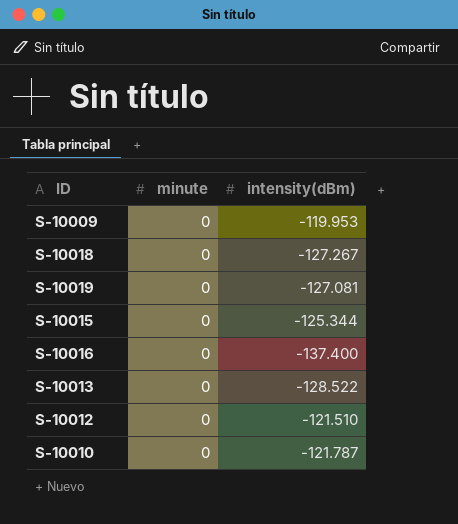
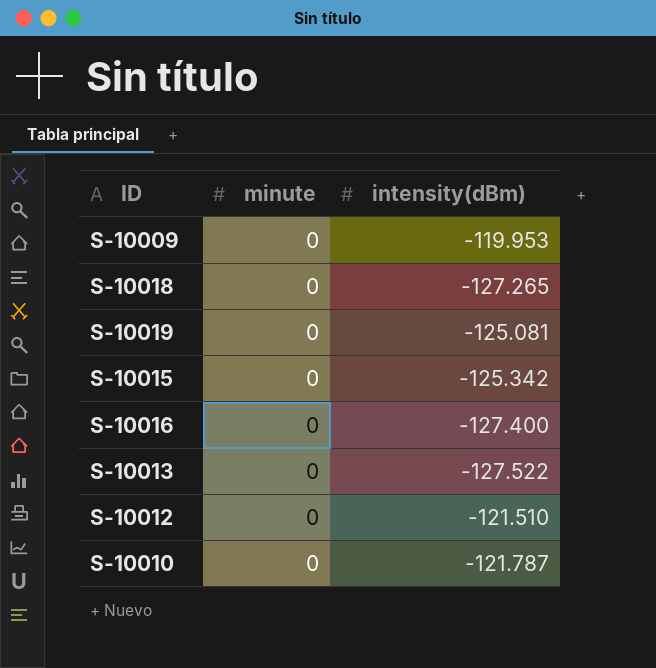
S-10018 | intensity(dBm): -127.267 -> -127.265
S-10019 | intensity(dBm): -127.081 -> -125.081
S-10015 | intensity(dBm): -125.344 -> -125.342
S-10016 | intensity(dBm): -137.400 -> -127.400
S-10013 | intensity(dBm): -128.522 -> -127.522

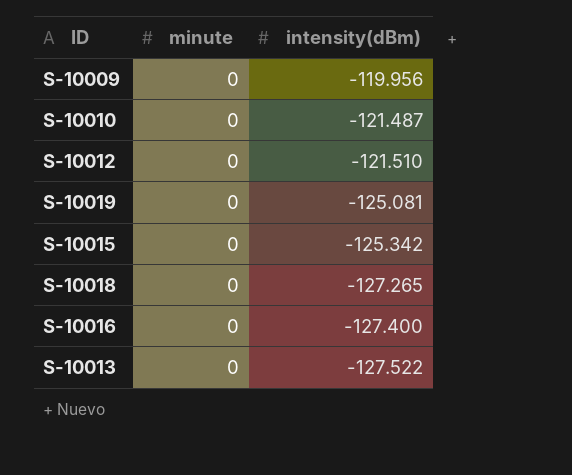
row order: none -> intensity(dBm) descending
S-10009 | intensity(dBm): -119.953 -> -119.956
S-10010 | intensity(dBm): -121.787 -> -121.487

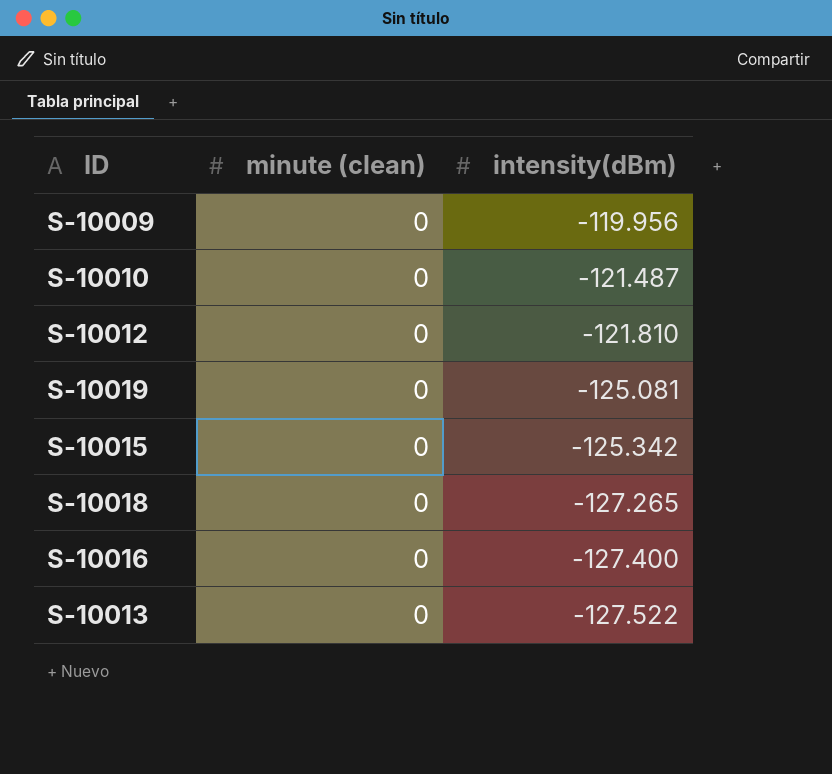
column name: minute -> minute (clean)
S-10012 | intensity(dBm): -121.510 -> -121.810

